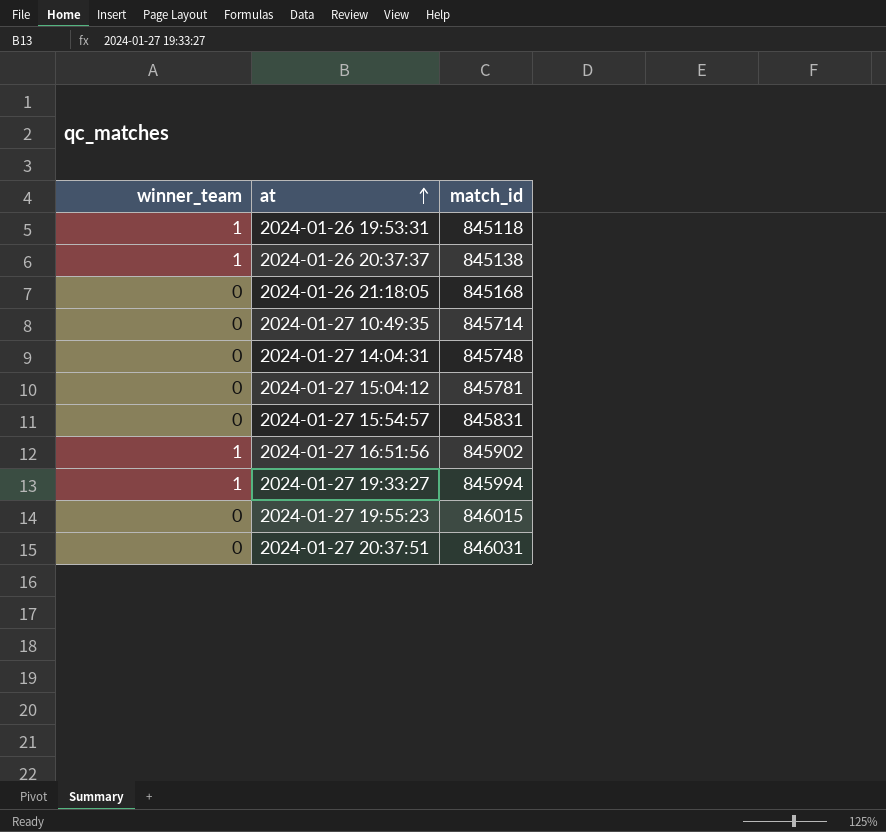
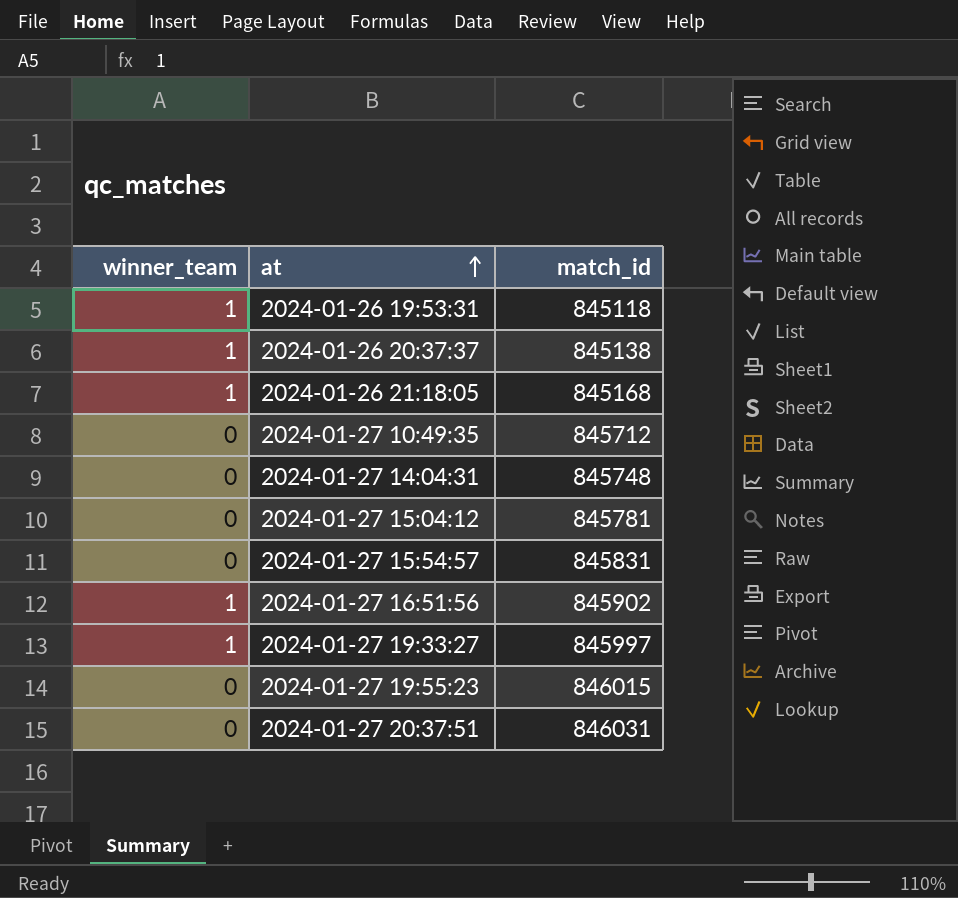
2024-01-26 21:18:05 | winner_team: 0 -> 1
2024-01-27 10:49:35 | match_id: 845714 -> 845712
2024-01-27 19:33:27 | match_id: 845994 -> 845997

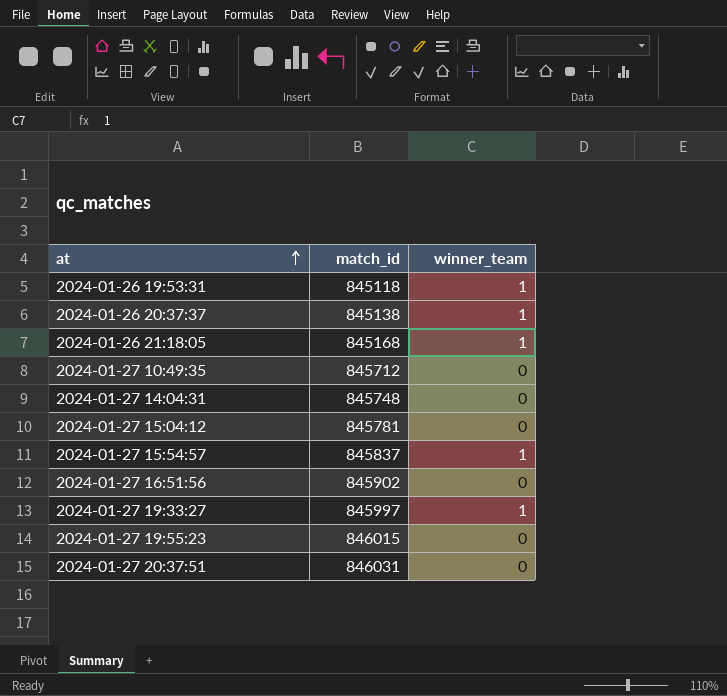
column winner_team | position: 1 -> 3
2024-01-27 15:54:57 | match_id: 845831 -> 845837
2024-01-27 15:54:57 | winner_team: 0 -> 1
2024-01-27 16:51:56 | winner_team: 1 -> 0

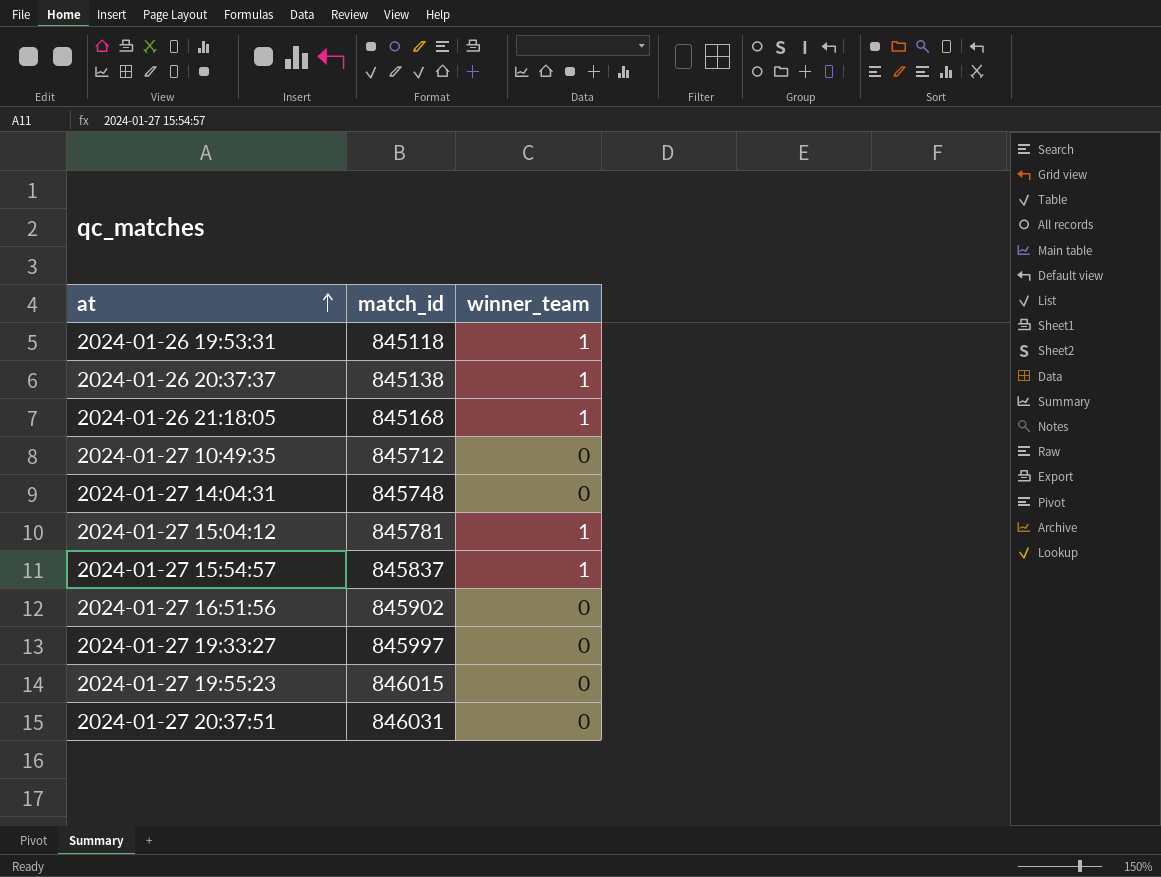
2024-01-27 15:04:12 | winner_team: 0 -> 1
2024-01-27 19:33:27 | winner_team: 1 -> 0

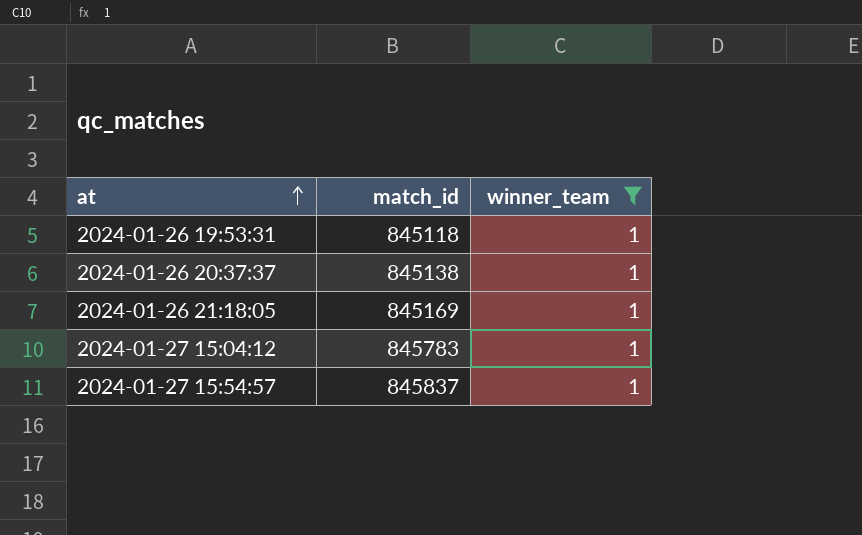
filter: none -> winner_team = 1
2024-01-26 21:18:05 | match_id: 845168 -> 845169
2024-01-27 15:04:12 | match_id: 845781 -> 845783

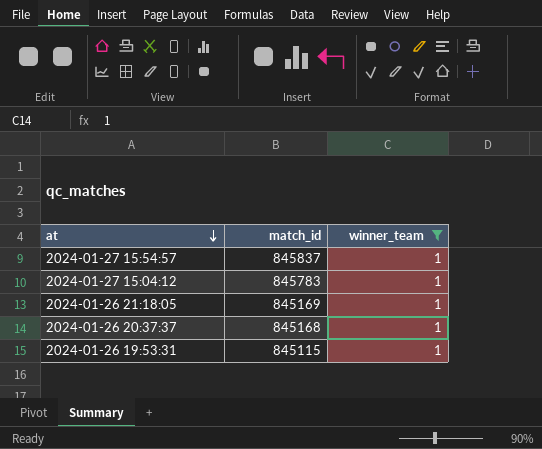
row order: at ascending -> at descending
2024-01-26 20:37:37 | match_id: 845138 -> 845168
2024-01-26 19:53:31 | match_id: 845118 -> 845115

